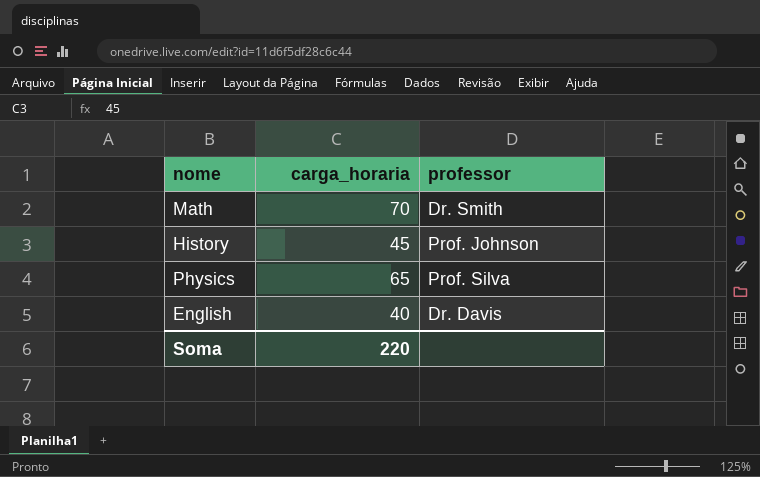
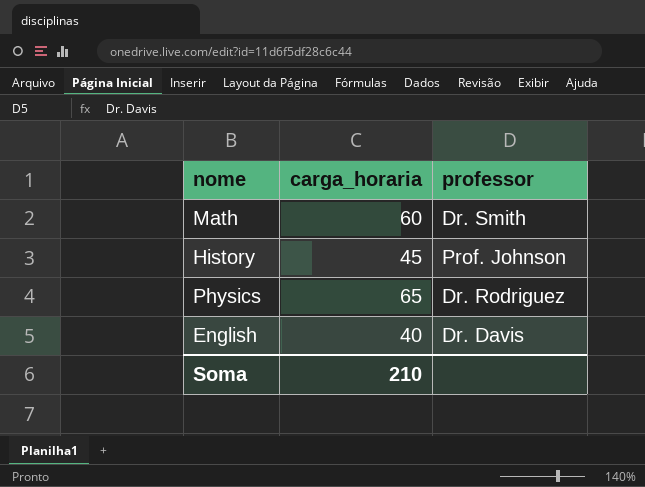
Math | carga_horaria: 70 -> 60
Physics | professor: Prof. Silva -> Dr. Rodriguez
Soma | carga_horaria: 220 -> 210

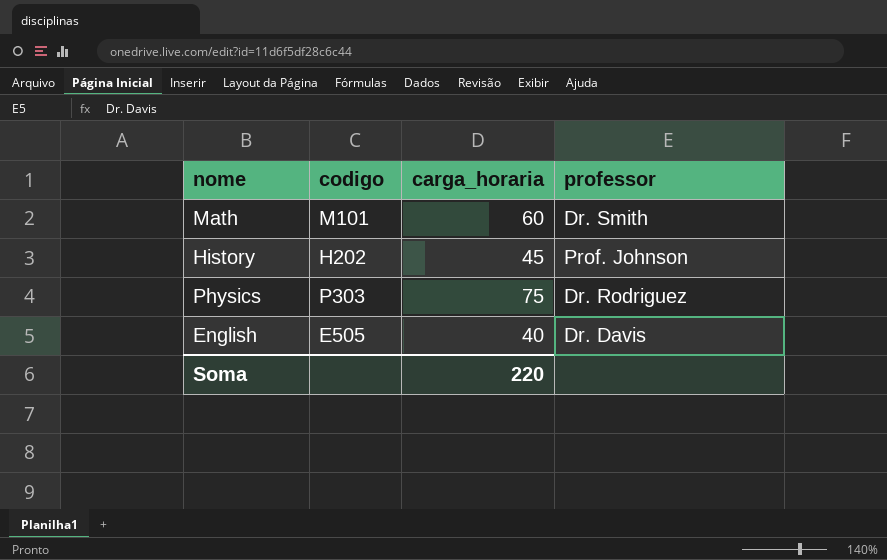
column codigo | position: none -> 2
Physics | carga_horaria: 65 -> 75
Soma | carga_horaria: 210 -> 220

